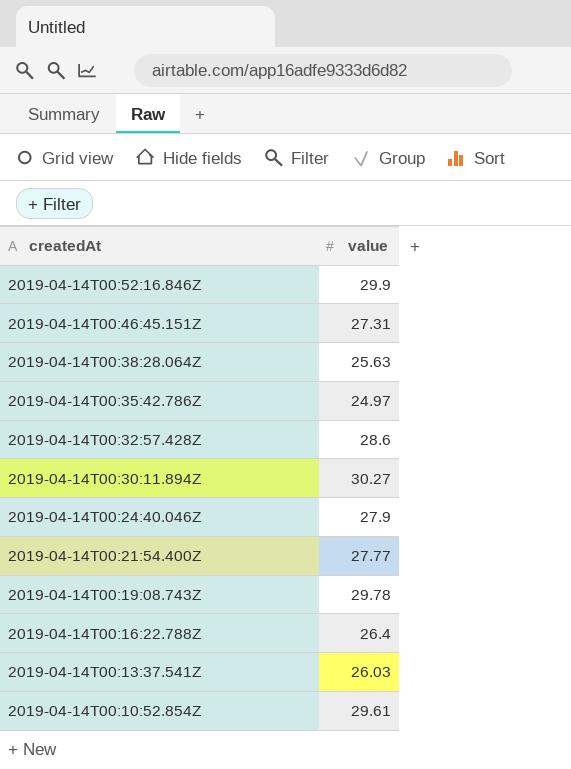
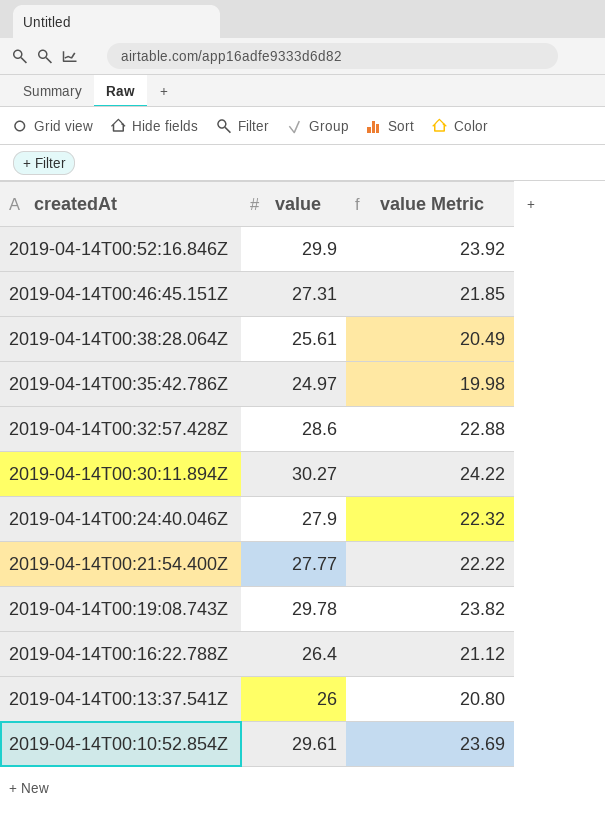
column value Metric | formula: none -> [value] * 0.8
2019-04-14T00:38:28.064Z | value: 25.63 -> 25.61
2019-04-14T00:13:37.541Z | value: 26.03 -> 26

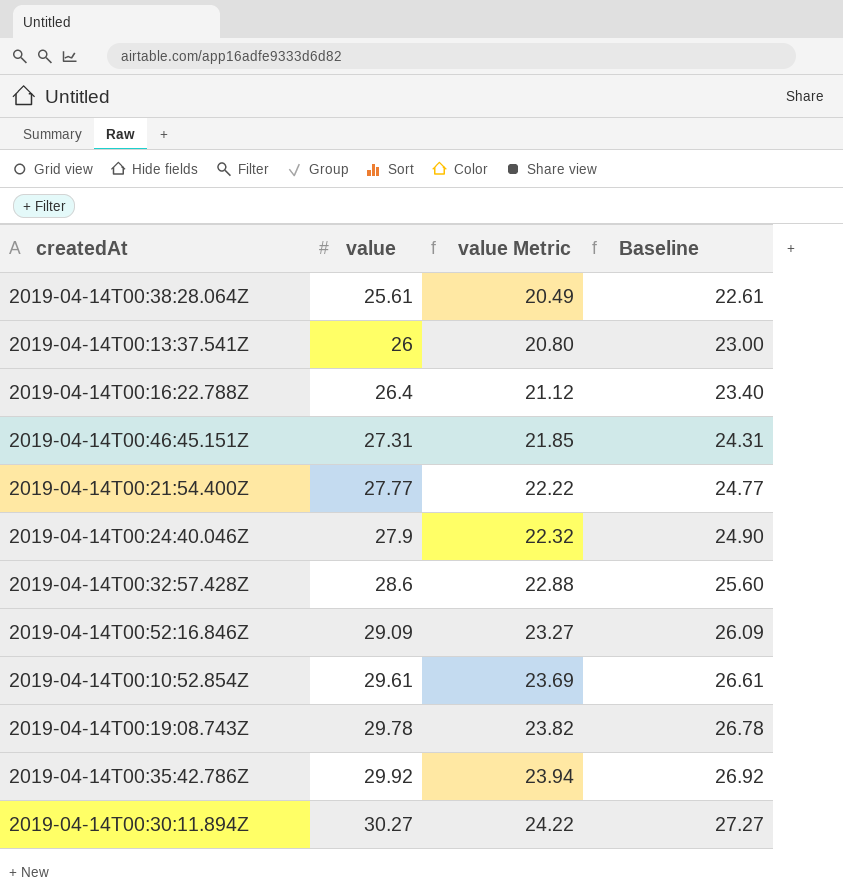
row order: createdAt descending -> value ascending
column Baseline | formula: none -> [value] - 3
2019-04-14T00:52:16.846Z | value: 29.9 -> 29.09
2019-04-14T00:52:16.846Z | value Metric: 23.92 -> 23.27
2019-04-14T00:35:42.786Z | value: 24.97 -> 29.92
2019-04-14T00:35:42.786Z | value Metric: 19.98 -> 23.94

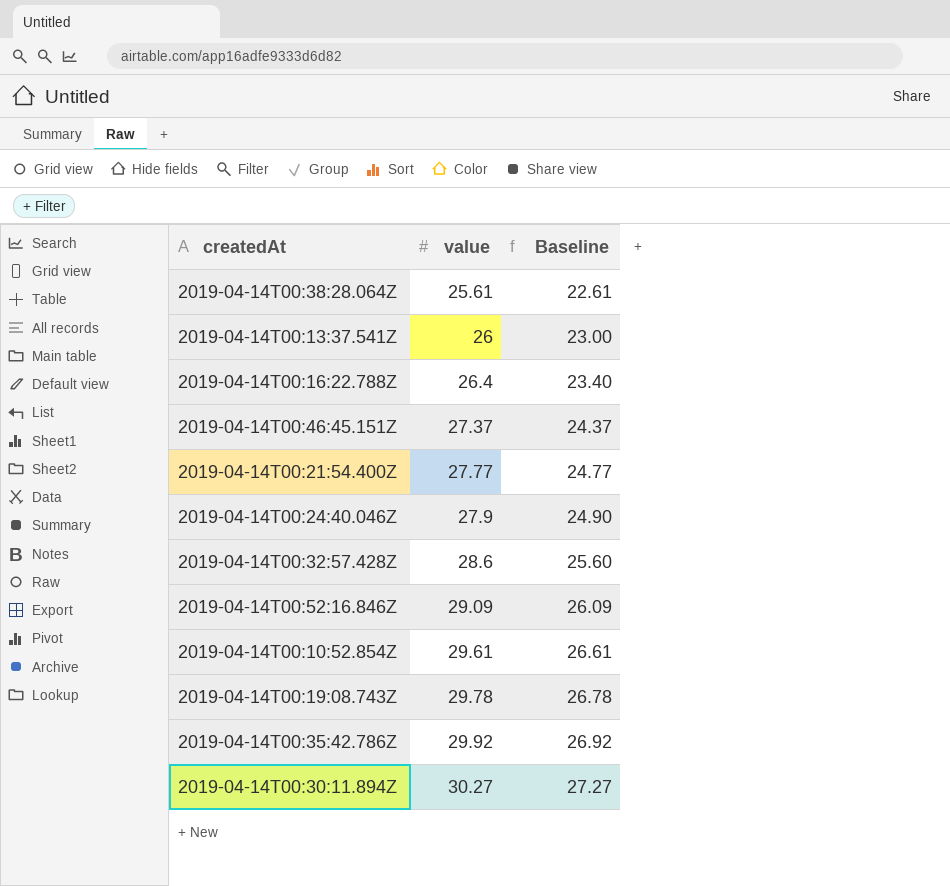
column value Metric | formula: [value] * 0.8 -> none
2019-04-14T00:46:45.151Z | value: 27.31 -> 27.37
2019-04-14T00:46:45.151Z | Baseline: 24.31 -> 24.37

